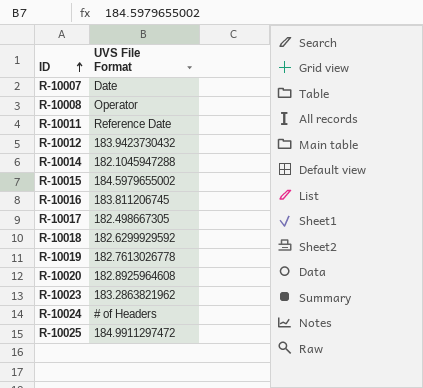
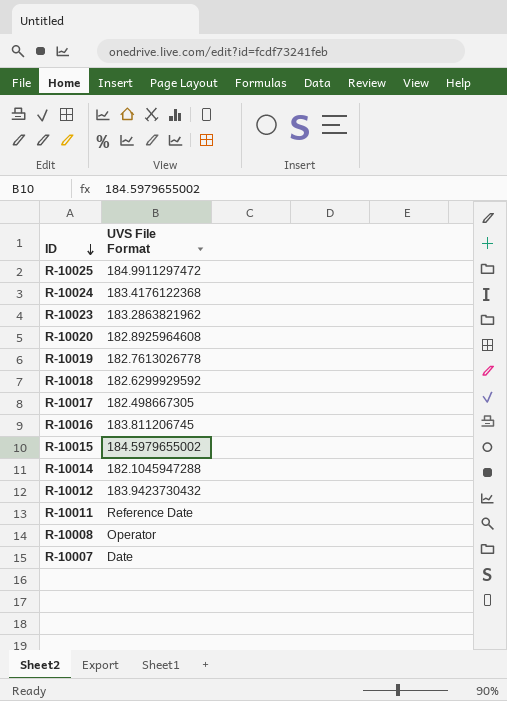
row order: ID ascending -> ID descending
R-10024 | UVS File Format: # of Headers -> 183.4176122368

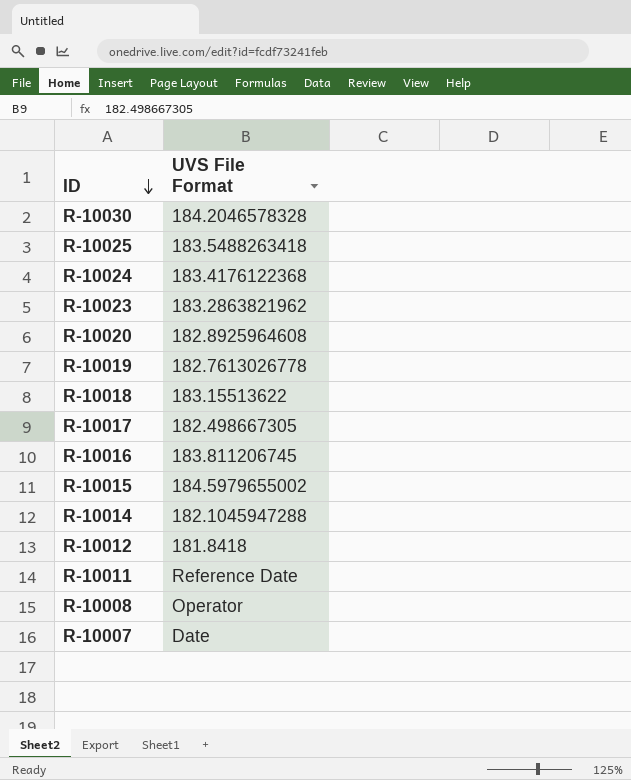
row R-10030: none -> 184.2046578328
R-10025 | UVS File Format: 184.9911297472 -> 183.5488263418
R-10018 | UVS File Format: 182.6299929592 -> 183.15513622
R-10012 | UVS File Format: 183.9423730432 -> 181.8418

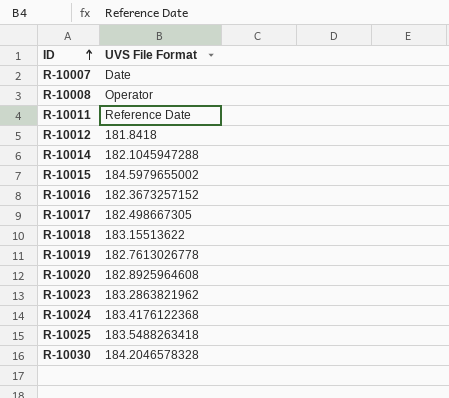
row order: ID descending -> ID ascending
R-10016 | UVS File Format: 183.811206745 -> 182.3673257152

